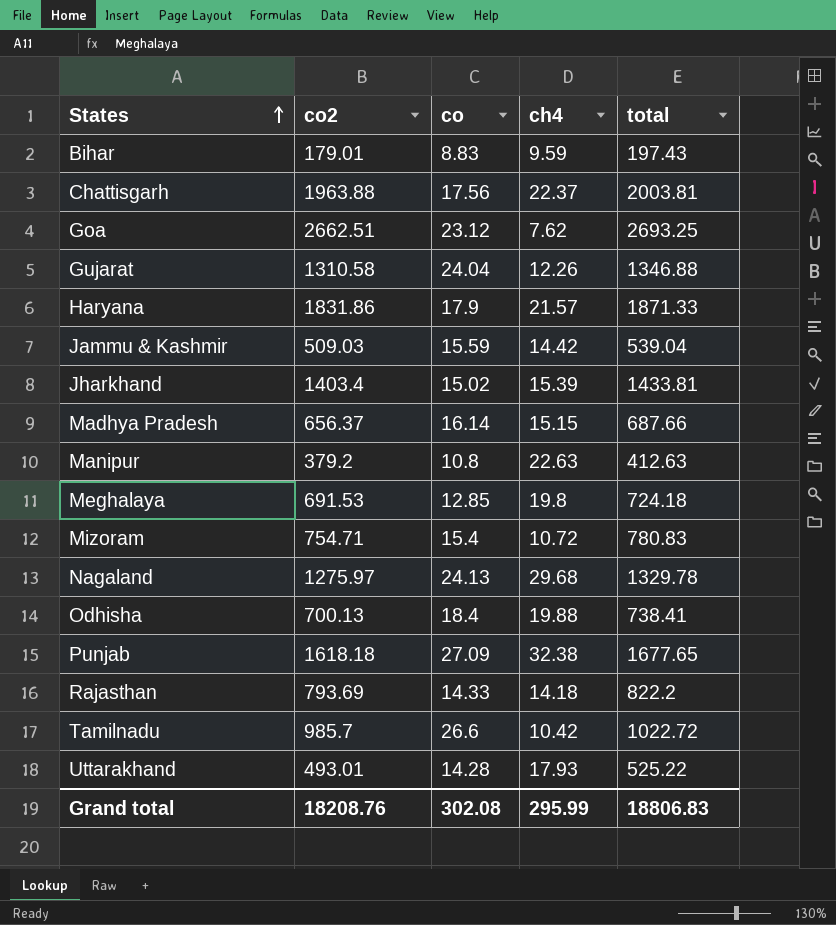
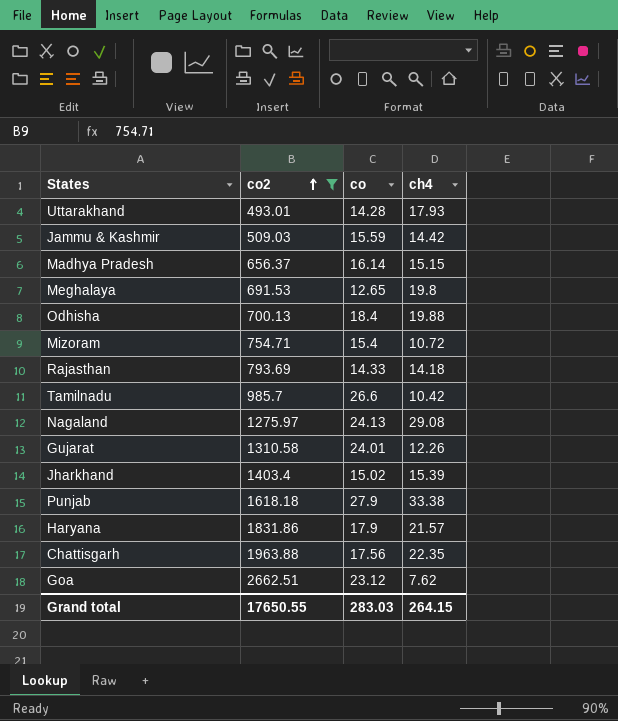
filter: none -> co2 >= 493.01
row order: States ascending -> co2 ascending
column total | formula: [co2] + [co] + [ch4] -> none
Meghalaya | co: 12.85 -> 12.65
Nagaland | ch4: 29.68 -> 29.08
Gujarat | co: 24.04 -> 24.01
Punjab | co: 27.09 -> 27.9
Punjab | ch4: 32.38 -> 33.38
Chattisgarh | ch4: 22.37 -> 22.35
Grand total | co2: 18208.76 -> 17650.55
Grand total | co: 302.08 -> 283.03
Grand total | ch4: 295.99 -> 264.15

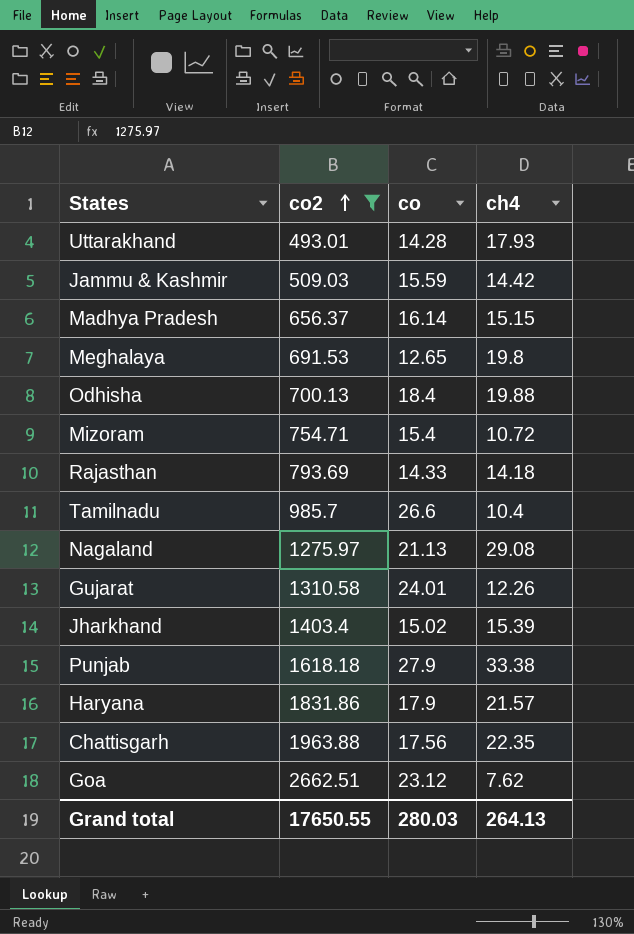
Tamilnadu | ch4: 10.42 -> 10.4
Nagaland | co: 24.13 -> 21.13
Grand total | co: 283.03 -> 280.03
Grand total | ch4: 264.15 -> 264.13

